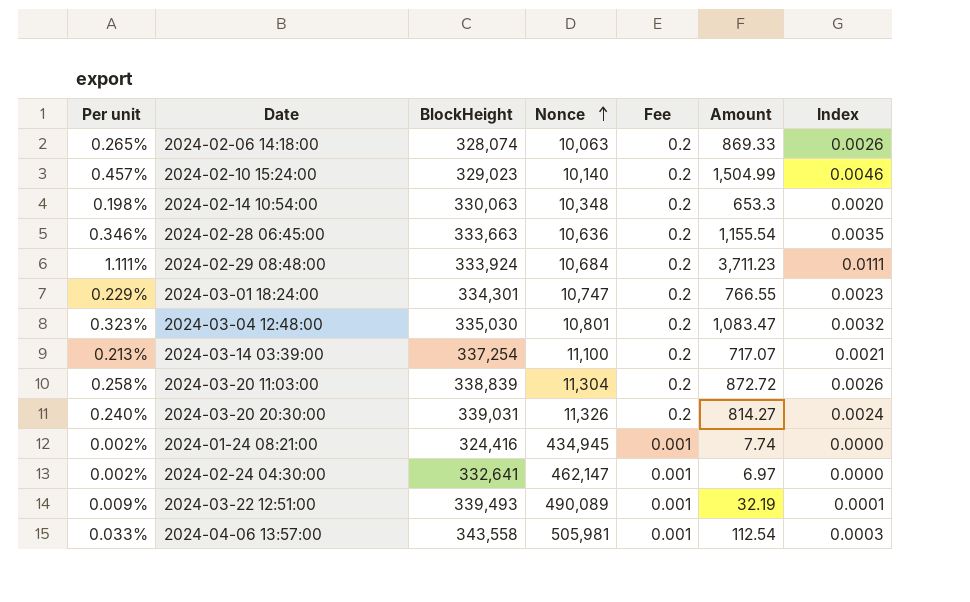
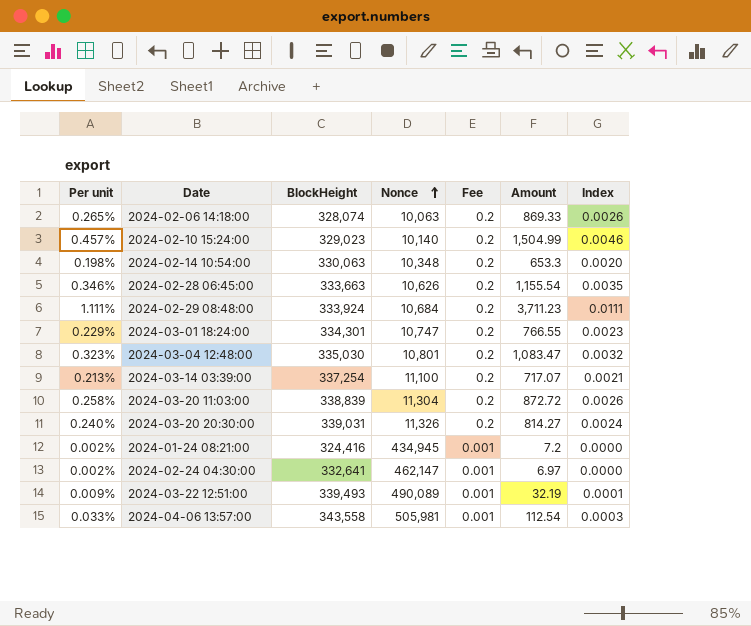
2024-02-28 06:45:00 | Nonce: 10,636 -> 10,626
2024-01-24 08:21:00 | Amount: 7.74 -> 7.2

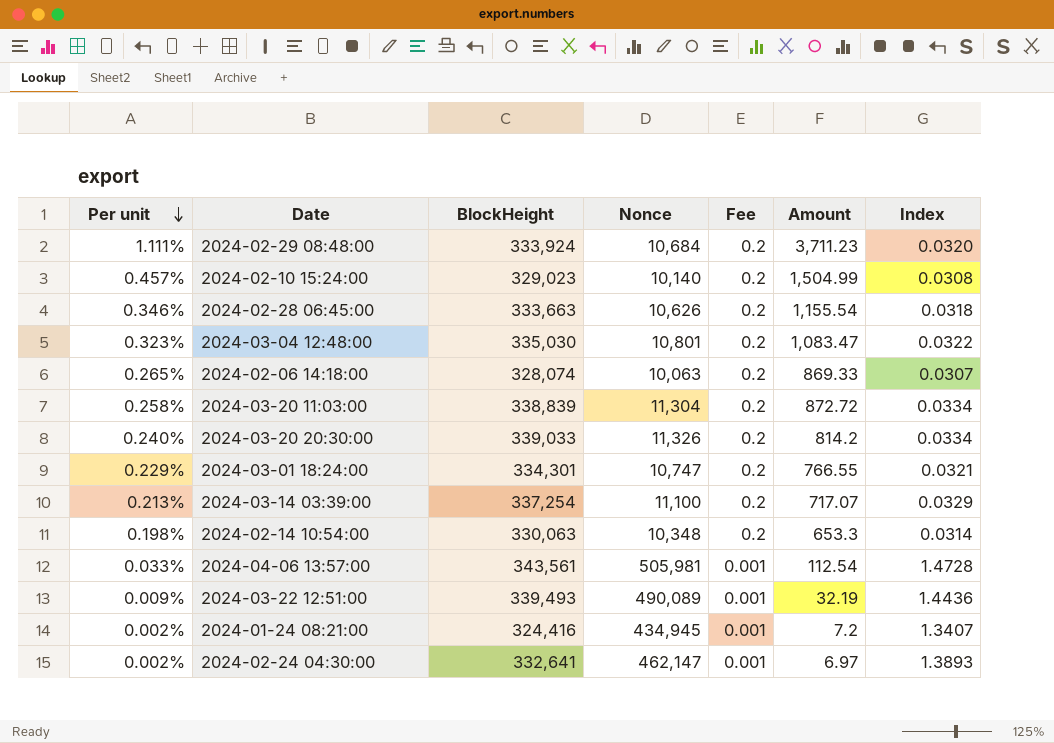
row order: Nonce ascending -> Per unit descending
column Index | formula: [Amount] / [BlockHeight] -> [Nonce] / [BlockHeight]
2024-03-20 20:30:00 | BlockHeight: 339,031 -> 339,033
2024-03-20 20:30:00 | Amount: 814.27 -> 814.2
2024-04-06 13:57:00 | BlockHeight: 343,558 -> 343,561

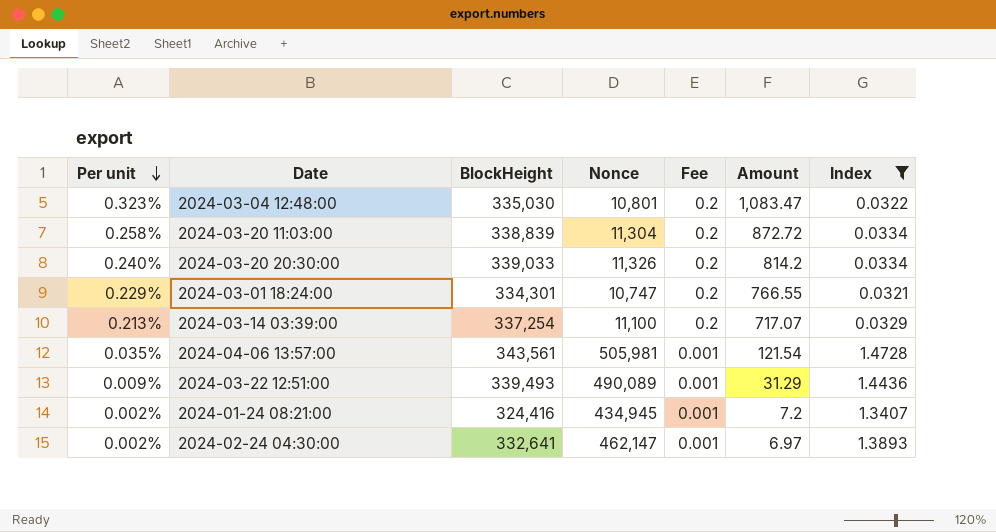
filter: none -> Index >= 0.0321
2024-04-06 13:57:00 | Per unit: 0.033% -> 0.035%
2024-04-06 13:57:00 | Amount: 112.54 -> 121.54
2024-03-22 12:51:00 | Amount: 32.19 -> 31.29

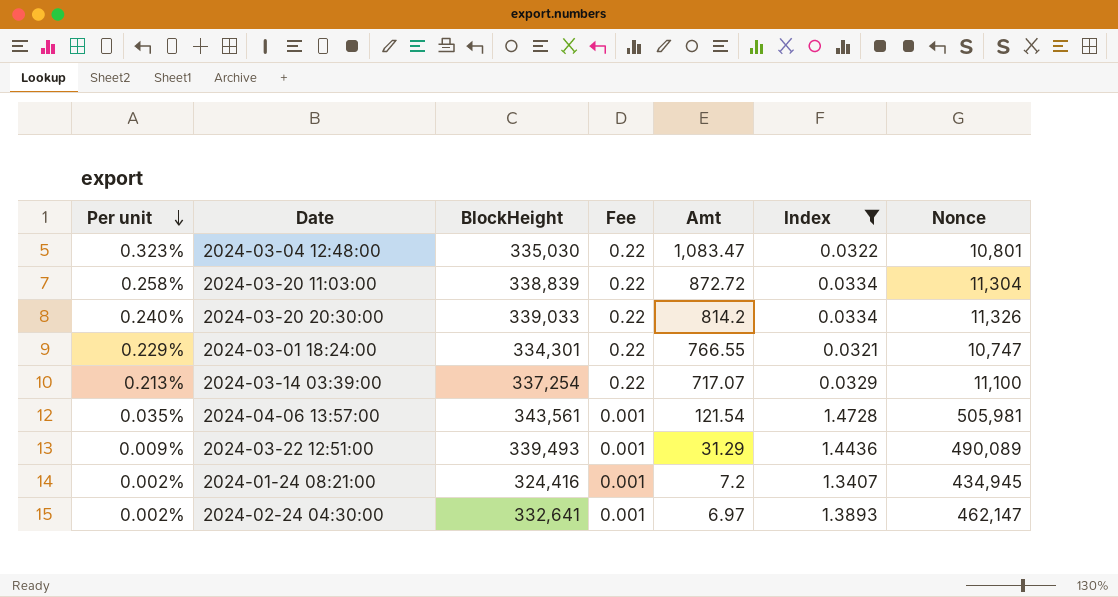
column name: Amount -> Amt
column Nonce | position: 4 -> 7
2024-03-04 12:48:00 | Fee: 0.2 -> 0.22
2024-03-20 11:03:00 | Fee: 0.2 -> 0.22
2024-03-20 20:30:00 | Fee: 0.2 -> 0.22
2024-03-01 18:24:00 | Fee: 0.2 -> 0.22
2024-03-14 03:39:00 | Fee: 0.2 -> 0.22

